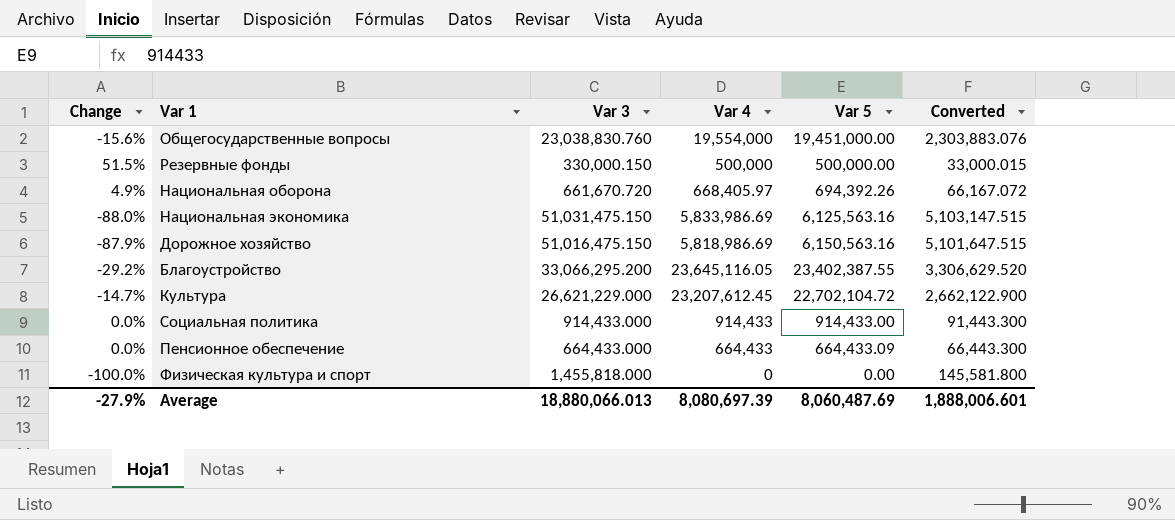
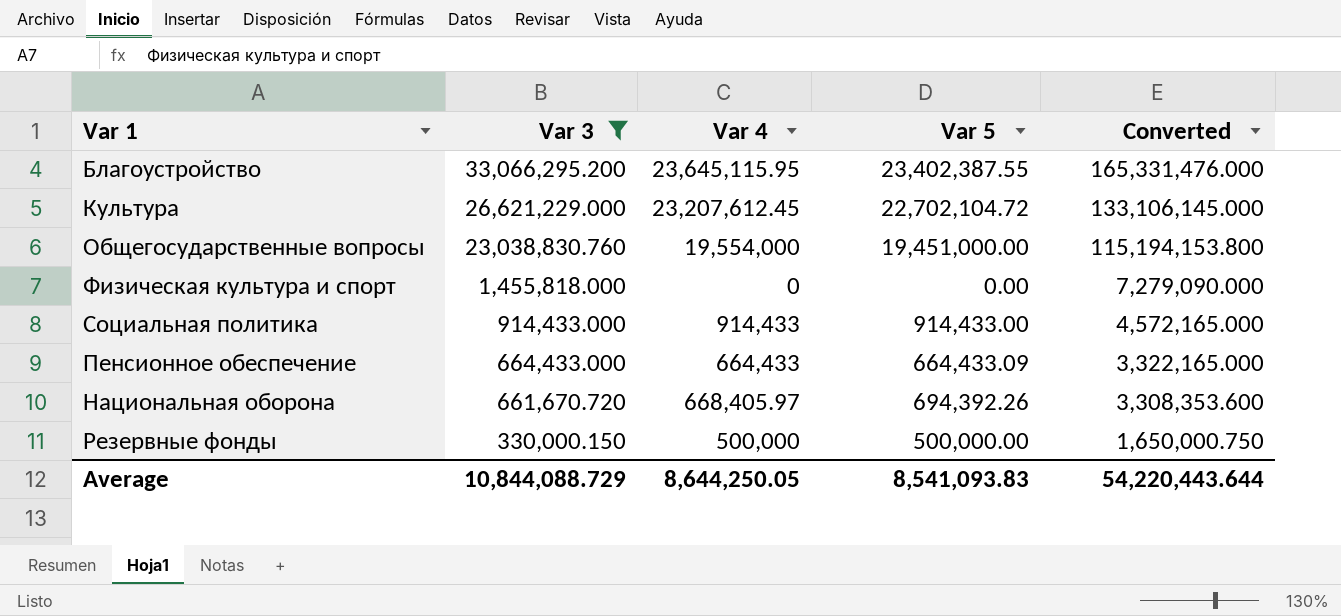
filter: none -> Var 3 <= 33,066,295.200
row order: none -> Var 3 descending
column Change | formula: ([Var 5] - [Var 3]) / [Var 3] -> none
column Converted | formula: [Var 3] * 0.1 -> [Var 3] * 5
Благоустройство | Var 4: 23,645,116.05 -> 23,645,115.95
Average | Var 3: 18,880,066.013 -> 10,844,088.729
Average | Var 4: 8,080,697.39 -> 8,644,250.05
Average | Var 5: 8,060,487.69 -> 8,541,093.83
Average | Converted: 1,888,006.601 -> 54,220,443.644

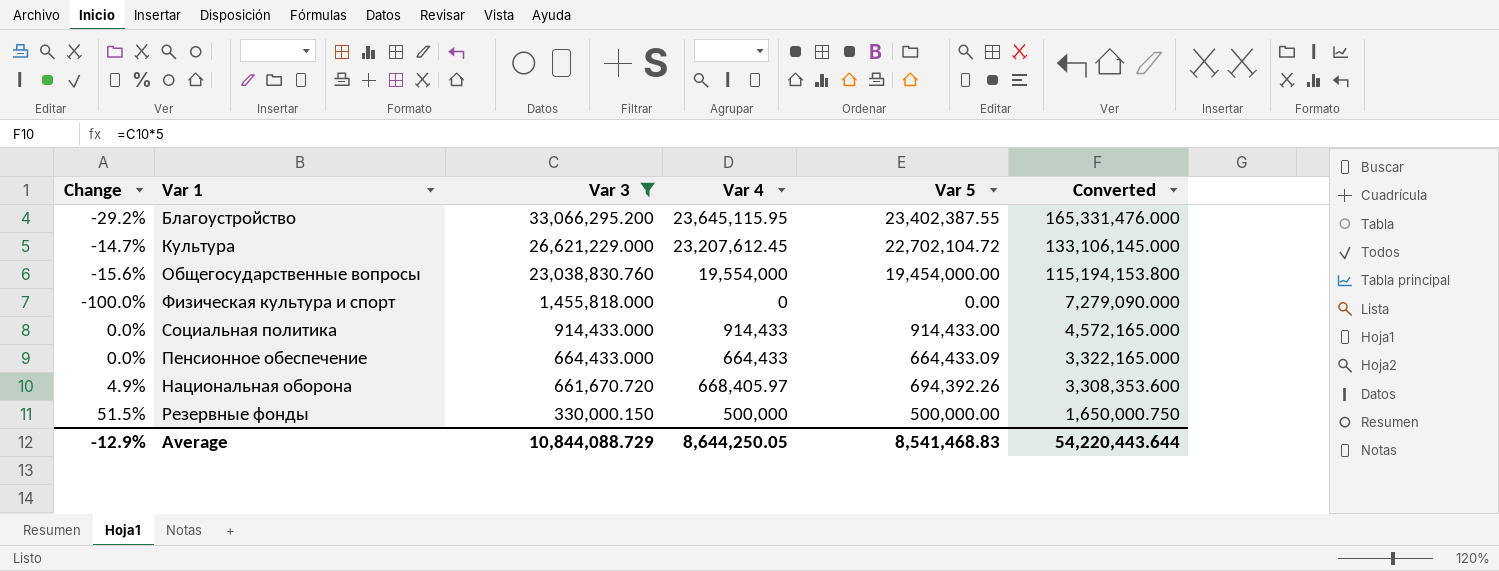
column Change | formula: none -> ([Var 5] - [Var 3]) / [Var 3]
Общегосударственные вопросы | Var 5: 19,451,000.00 -> 19,454,000.00
Average | Var 5: 8,541,093.83 -> 8,541,468.83

